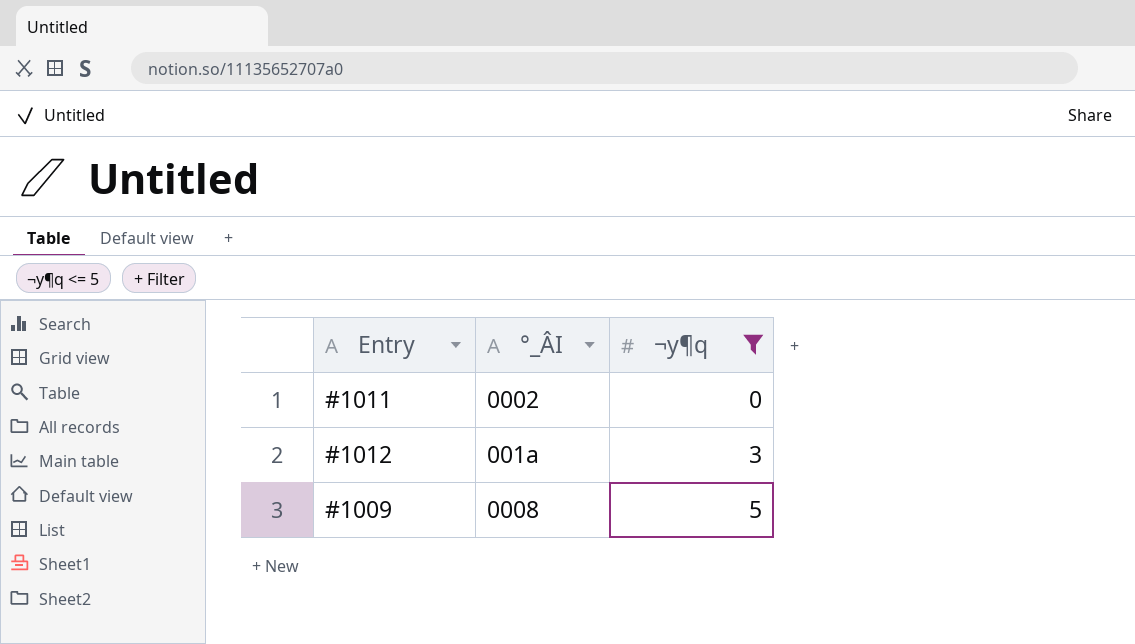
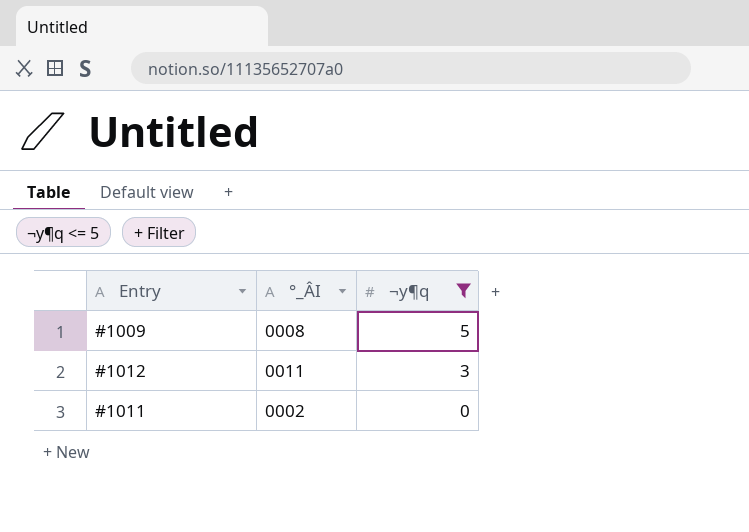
row order: ¬y¶q ascending -> ¬y¶q descending
#1012 | °_ÂI: 001a -> 0011

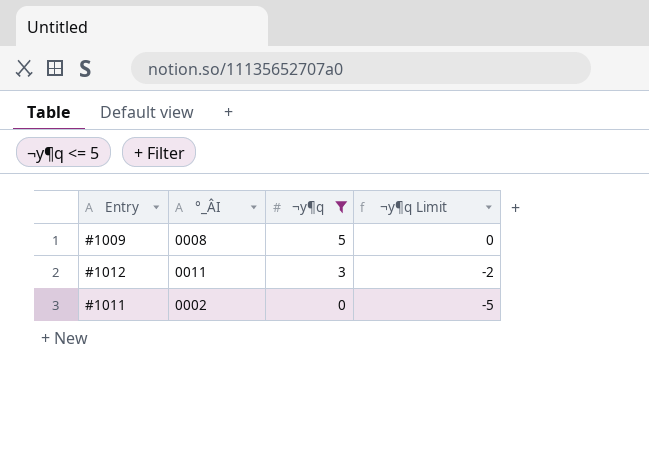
column ¬y¶q Limit | formula: none -> [¬y¶q] - 5

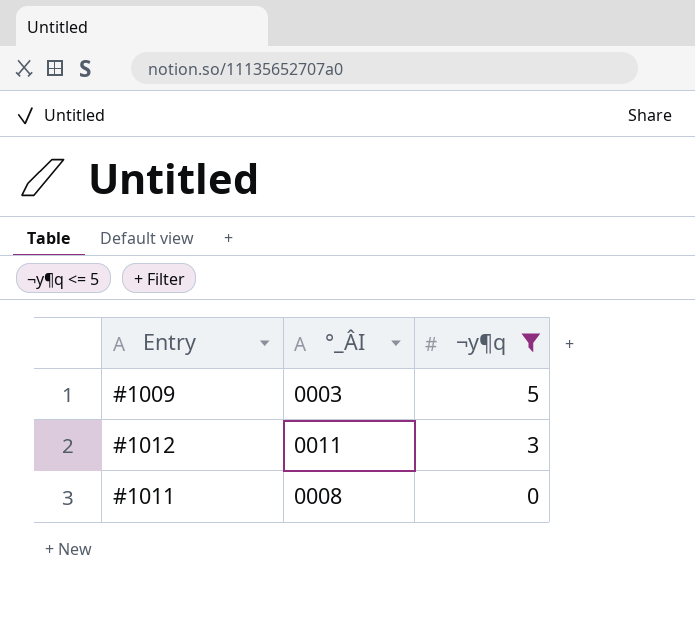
column ¬y¶q Limit | formula: [¬y¶q] - 5 -> none
#1009 | °_ÂI: 0008 -> 0003
#1011 | °_ÂI: 0002 -> 0008

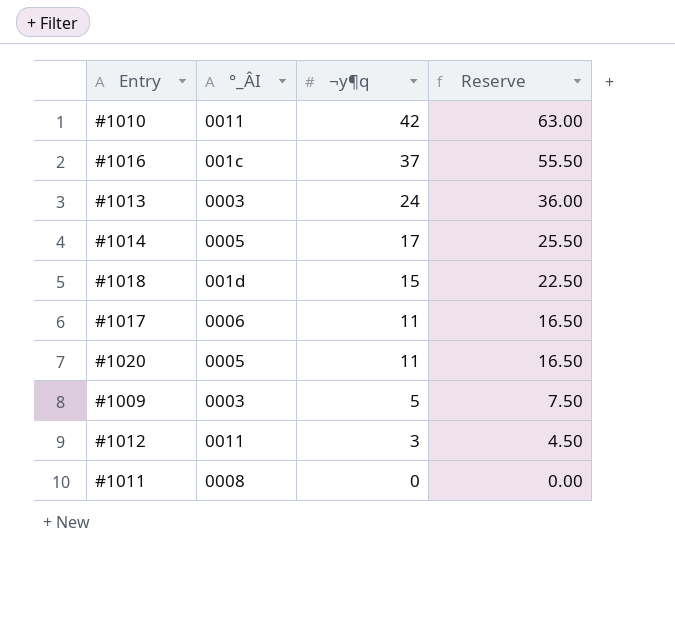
filter: ¬y¶q <= 5 -> none
column Reserve | formula: none -> [¬y¶q] * 1.5

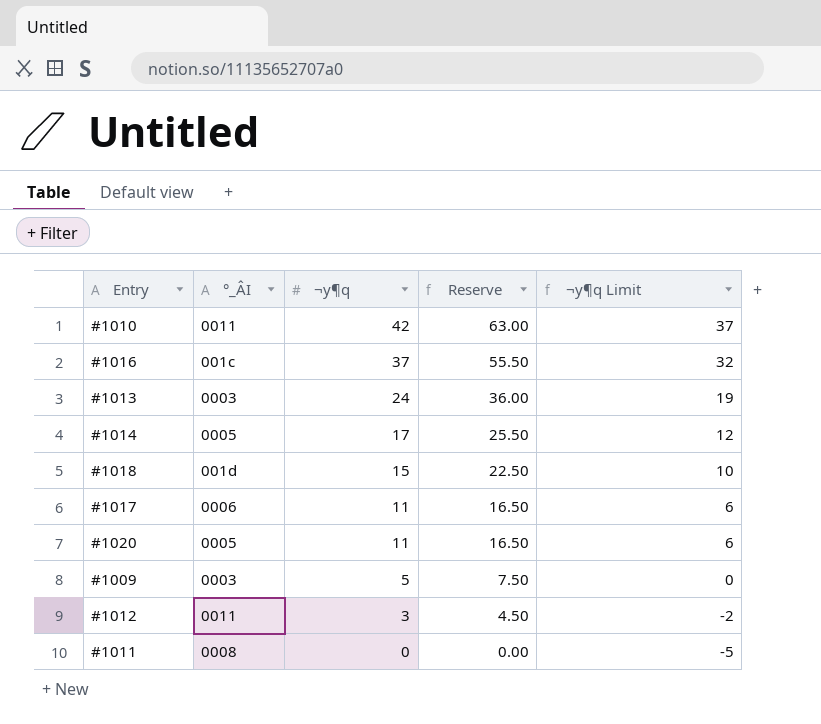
column ¬y¶q Limit | formula: none -> [¬y¶q] - 5

